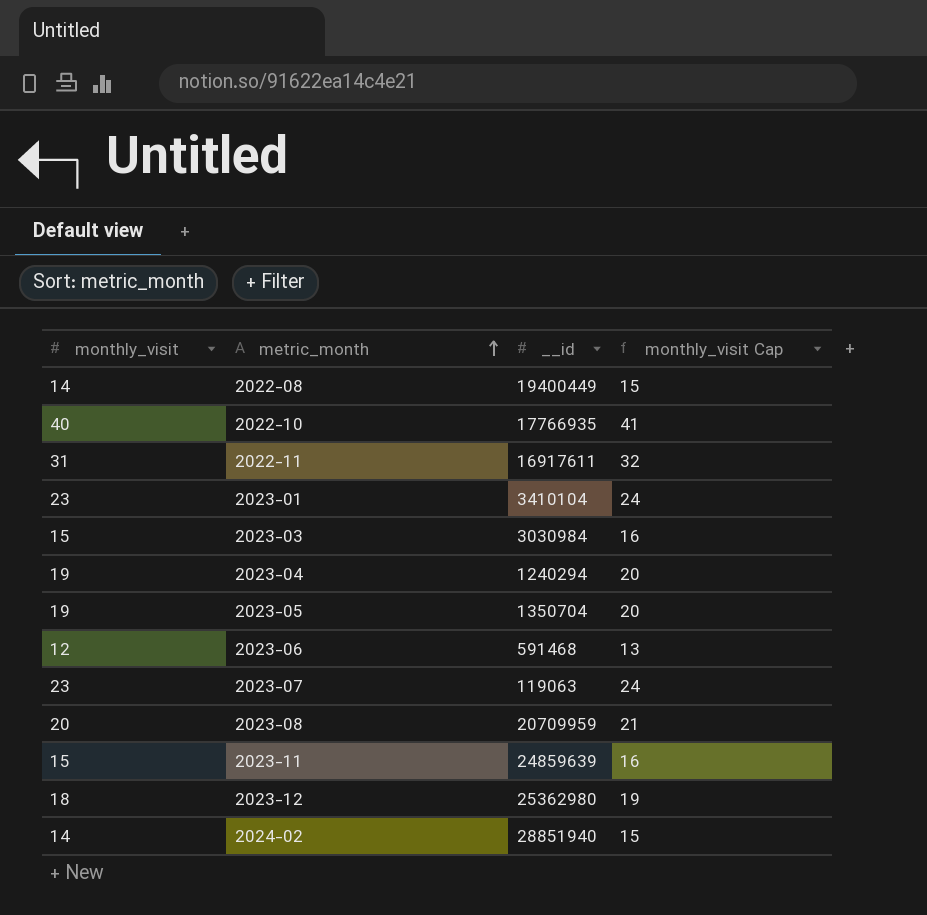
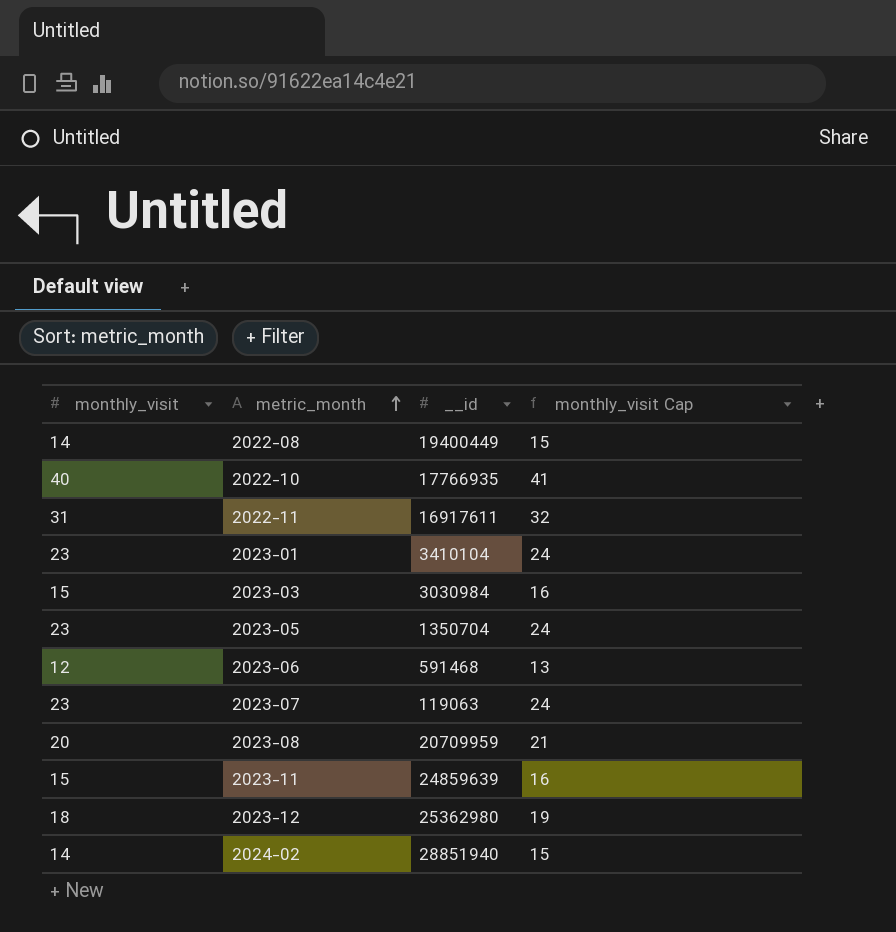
row 2023-04: 19 | 1240294 | 20 -> none
2023-05 | monthly_visit: 19 -> 23
2023-05 | monthly_visit Cap: 20 -> 24

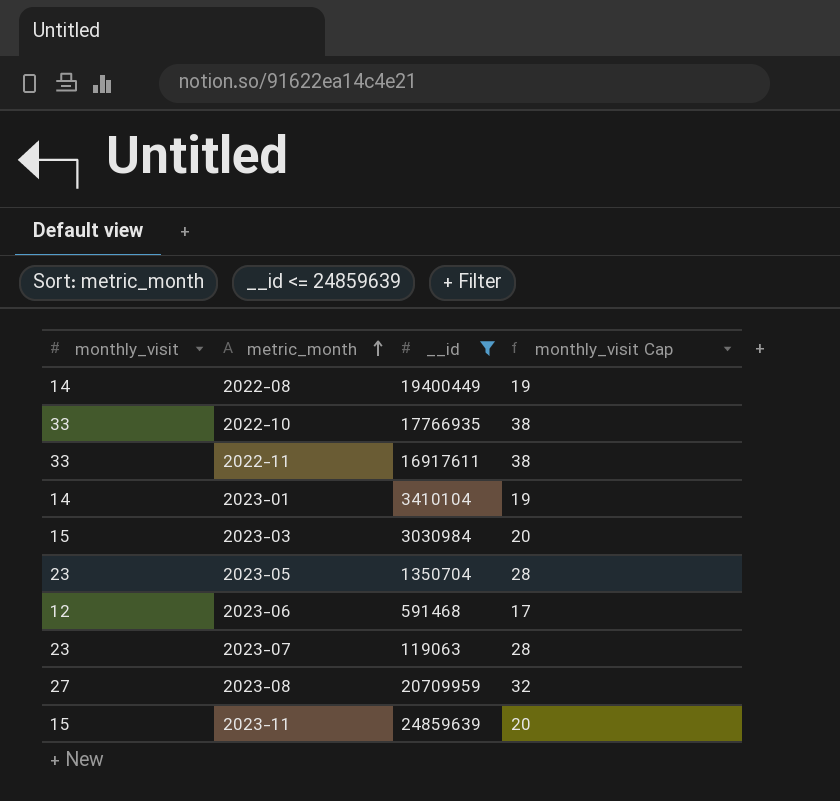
filter: none -> __id <= 24859639
column monthly_visit Cap | formula: [monthly_visit] + 1 -> [monthly_visit] + 5
2022-10 | monthly_visit: 40 -> 33
2022-11 | monthly_visit: 31 -> 33
2023-01 | monthly_visit: 23 -> 14
2023-08 | monthly_visit: 20 -> 27

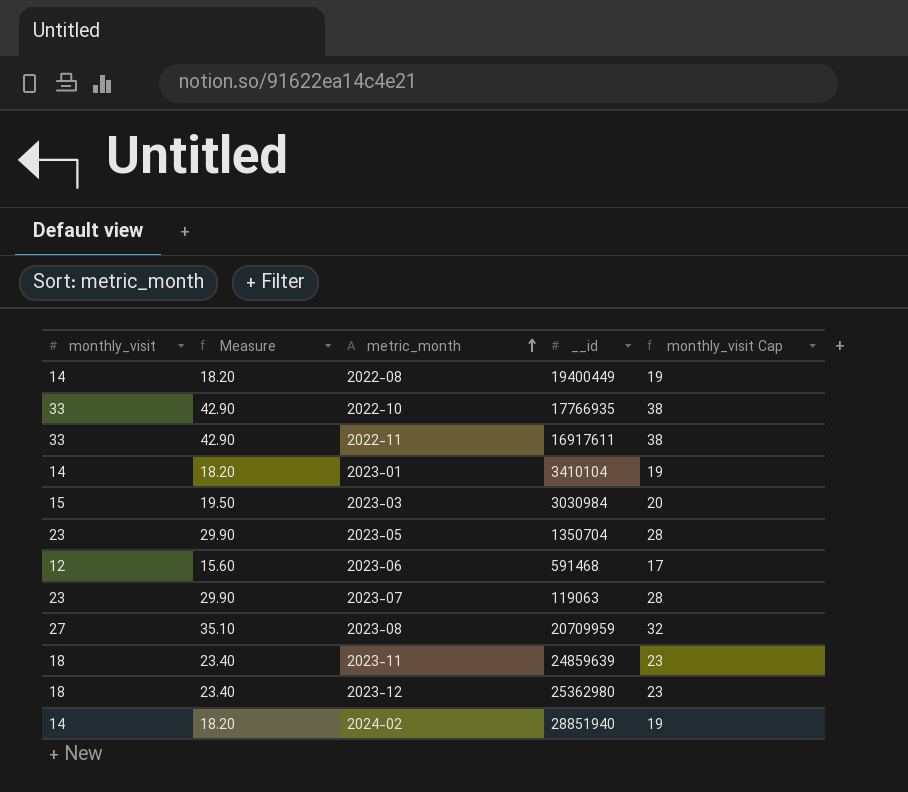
filter: __id <= 24859639 -> none
column Measure | formula: none -> [monthly_visit] * 1.3
2023-11 | monthly_visit: 15 -> 18
2023-11 | monthly_visit Cap: 20 -> 23

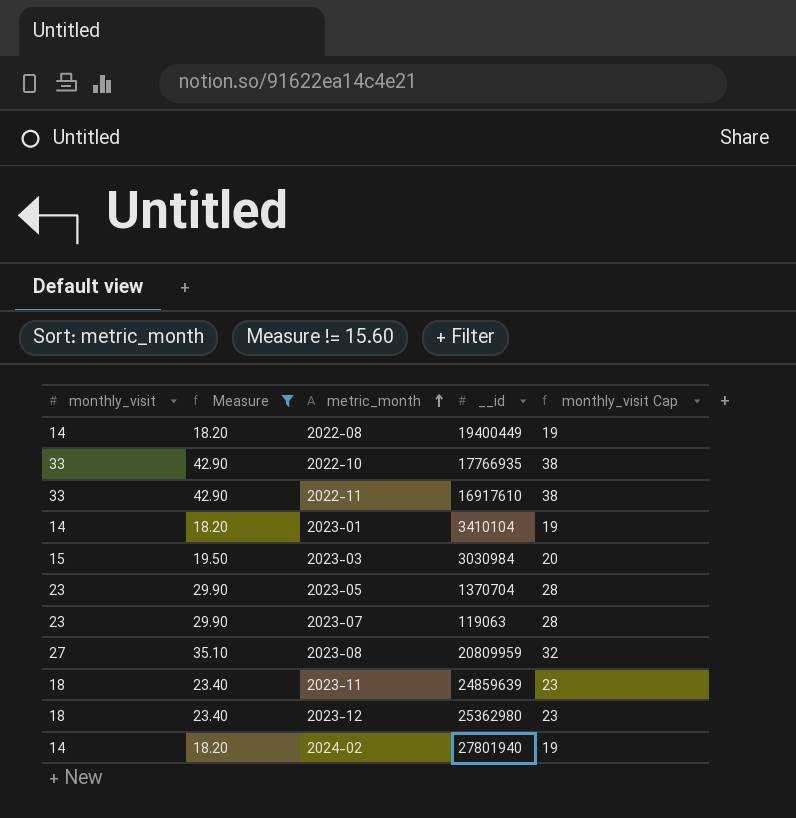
filter: none -> Measure != 15.60
2022-11 | __id: 16917611 -> 16917610
2023-05 | __id: 1350704 -> 1370704
2023-08 | __id: 20709959 -> 20809959
2024-02 | __id: 28851940 -> 27801940

